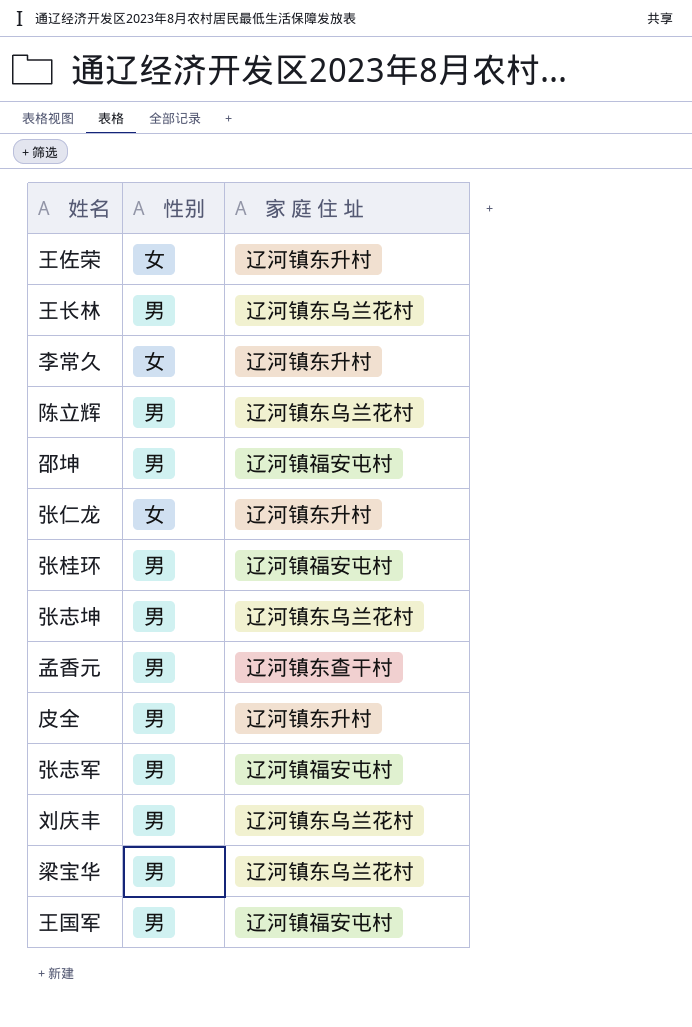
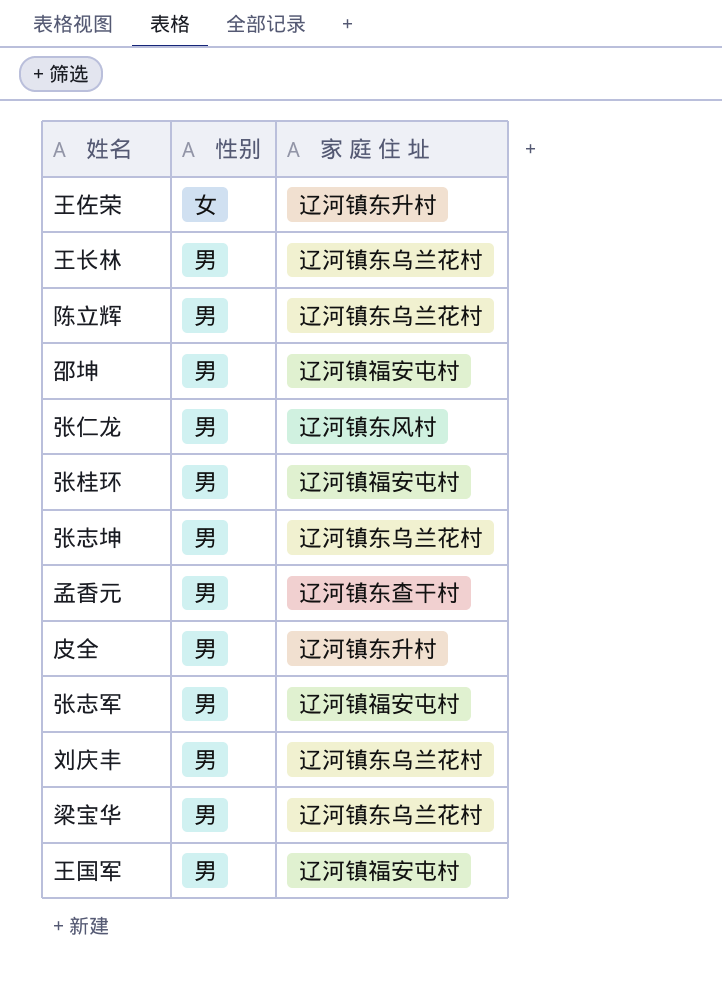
row 李常久: 女 | 辽河镇东升村 -> none
张仁龙 | 性别: 女 -> 男
张仁龙 | 家 庭 住 址: 辽河镇东升村 -> 辽河镇东风村

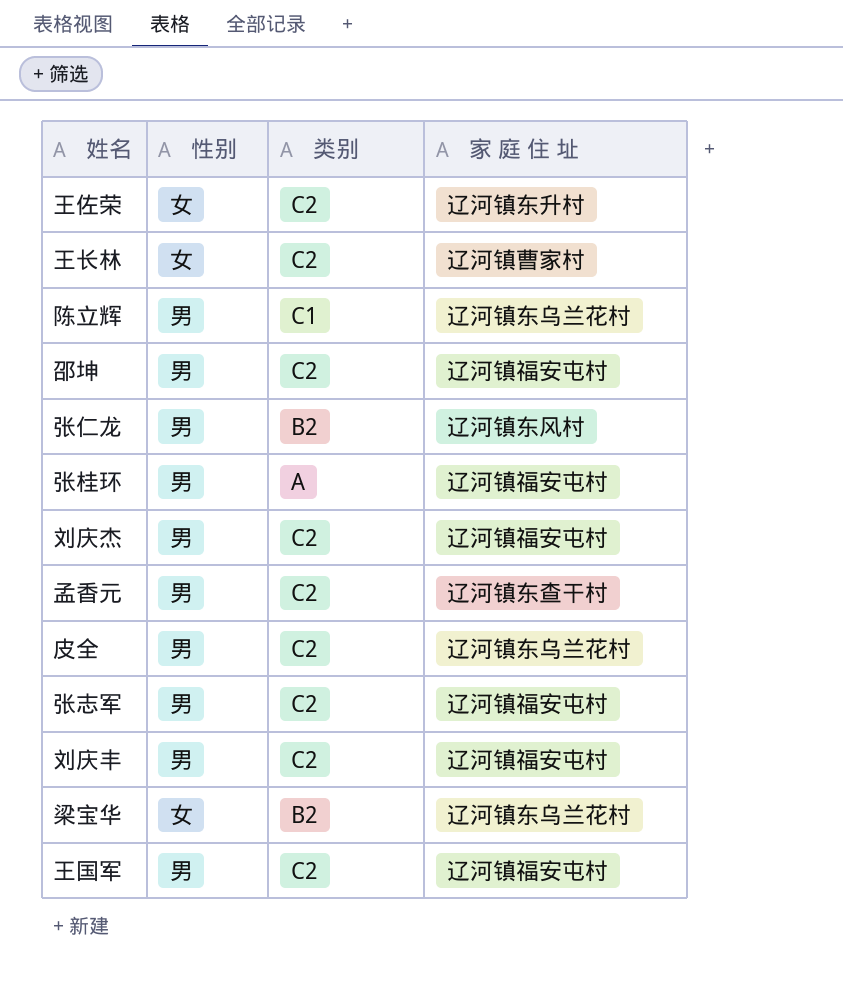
column 类别 | position: none -> 3
row 张志坤: 男 | 辽河镇东乌兰花村 -> none
王长林 | 性别: 男 -> 女
王长林 | 家 庭 住 址: 辽河镇东乌兰花村 -> 辽河镇曹家村
row 刘庆杰: none -> 男 | C2 | 辽河镇福安屯村
皮全 | 家 庭 住 址: 辽河镇东升村 -> 辽河镇东乌兰花村
刘庆丰 | 家 庭 住 址: 辽河镇东乌兰花村 -> 辽河镇福安屯村
梁宝华 | 性别: 男 -> 女

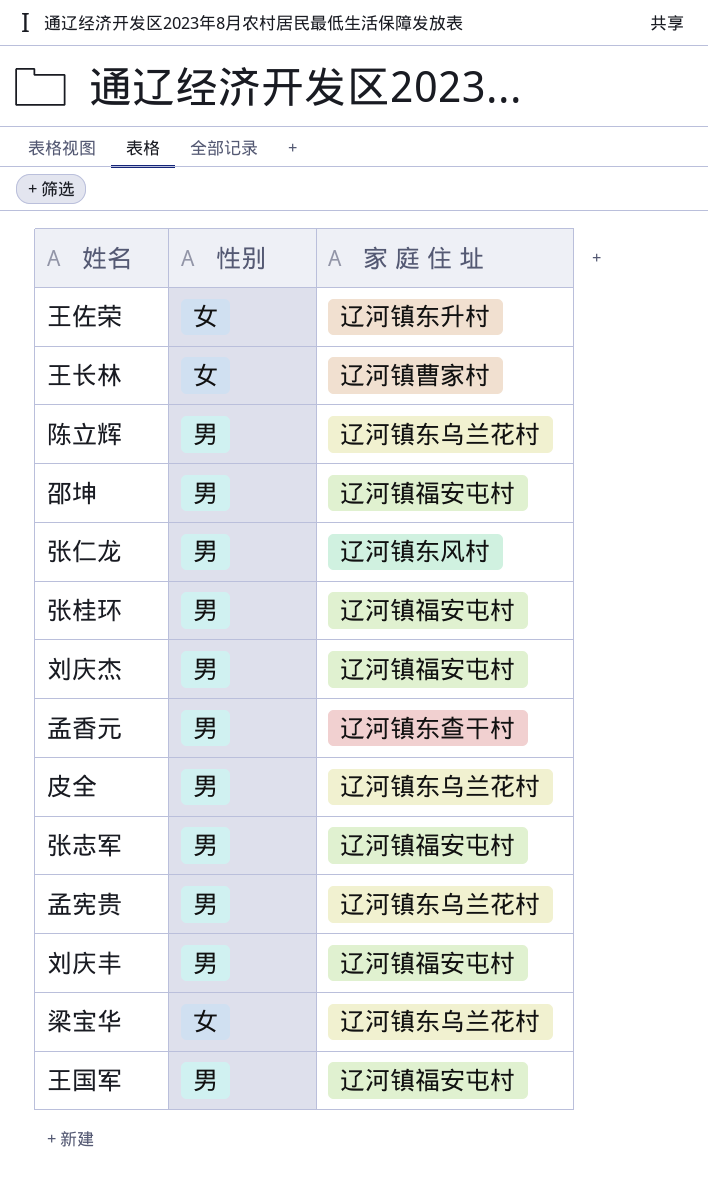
column 类别 | position: 3 -> none
row 孟宪贵: none -> 男 | 辽河镇东乌兰花村

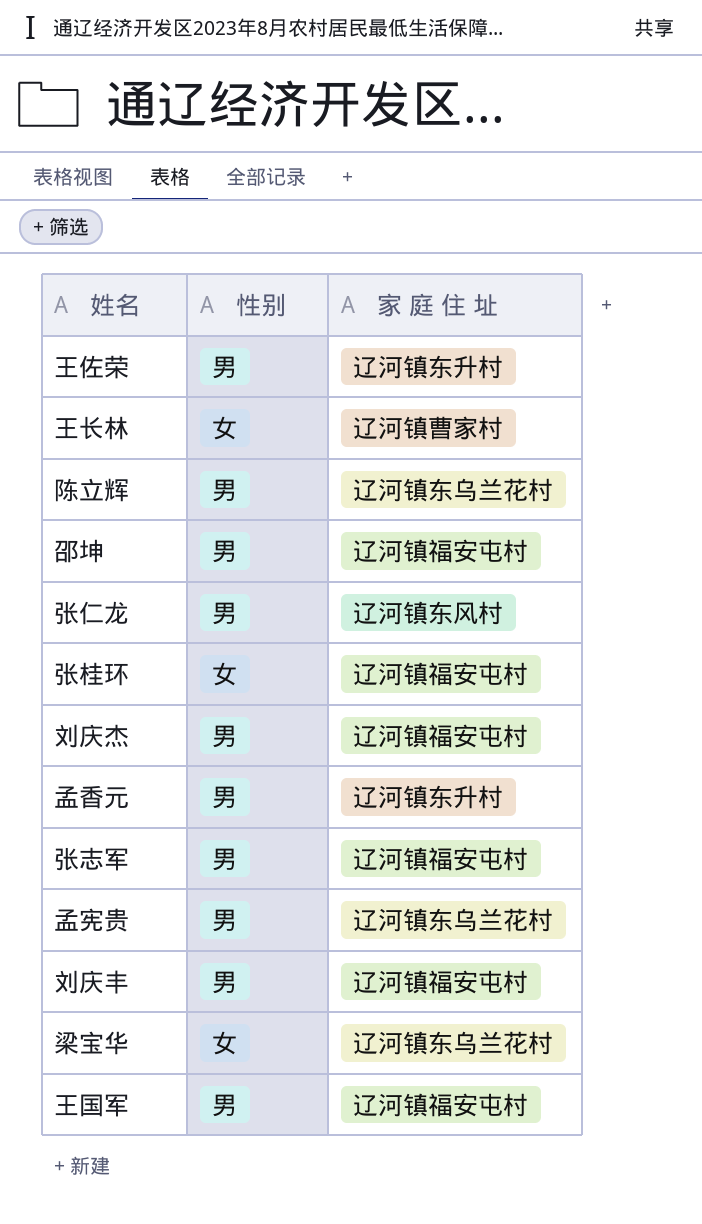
row 皮全: 男 | 辽河镇东乌兰花村 -> none
王佐荣 | 性别: 女 -> 男
张桂环 | 性别: 男 -> 女
孟香元 | 家 庭 住 址: 辽河镇东查干村 -> 辽河镇东升村

